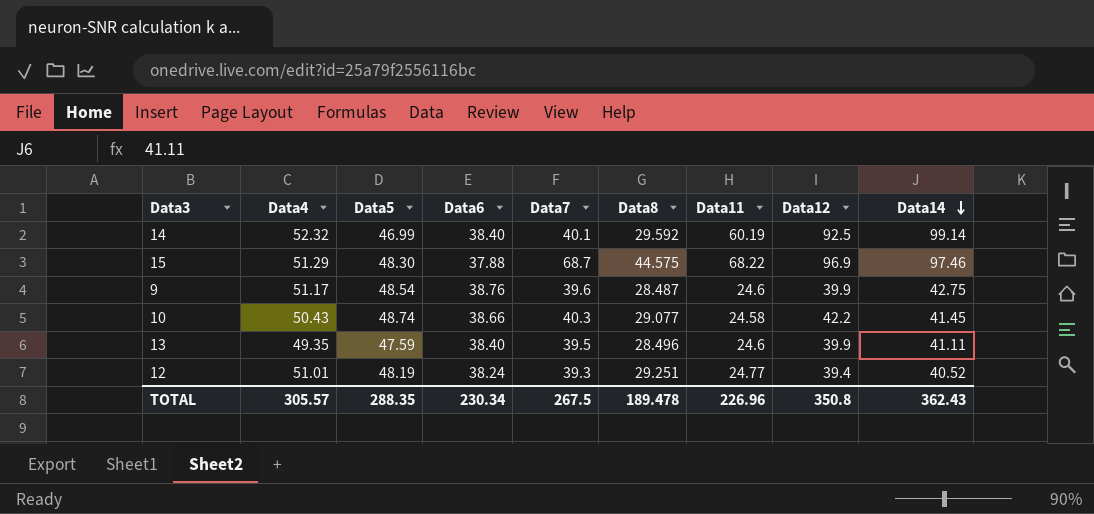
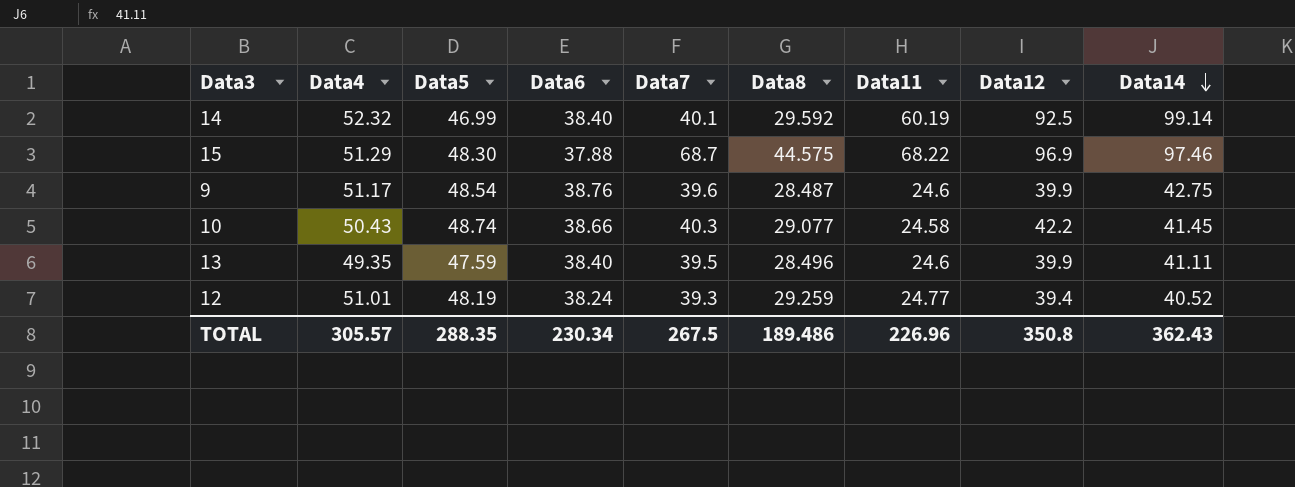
12 | Data8: 29.251 -> 29.259
TOTAL | Data8: 189.478 -> 189.486

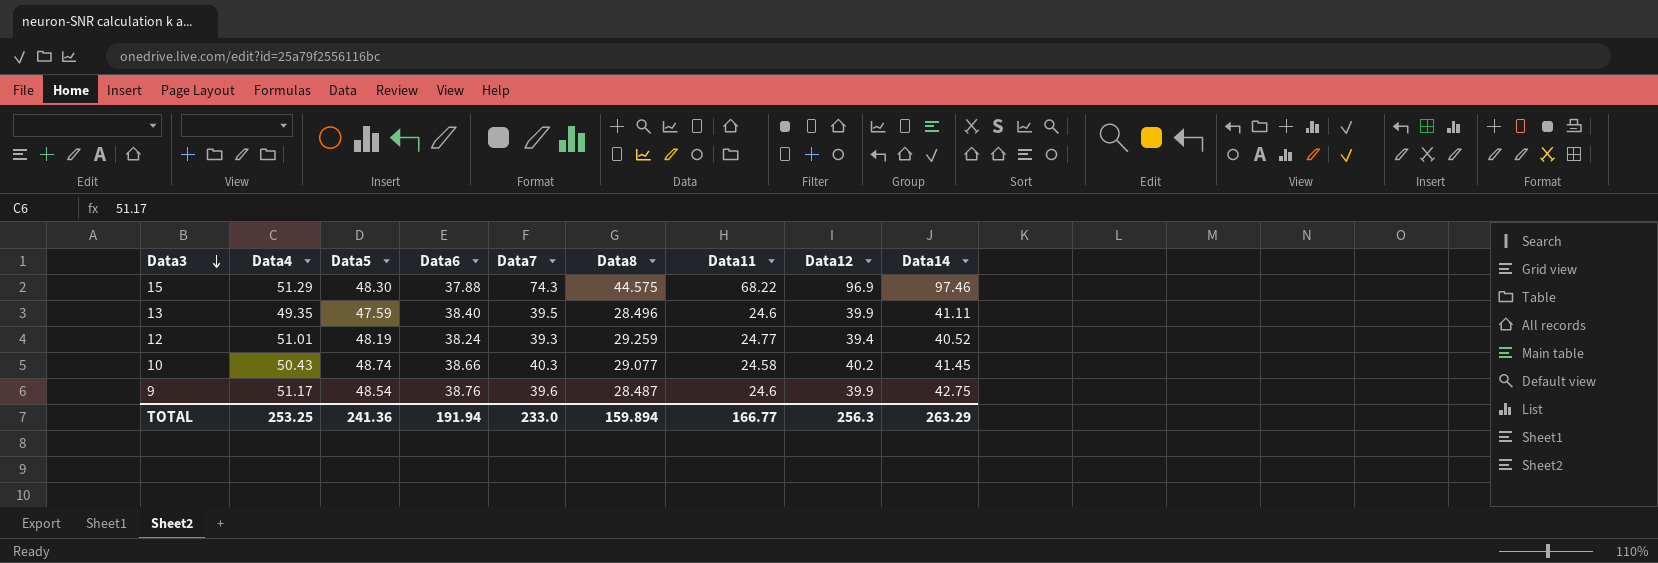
row order: Data14 descending -> Data3 descending
row 14: 52.32 | 46.99 | 38.40 | 40.1 | 29.592 | 60.19 | 92.5 | 99.14 -> none
15 | Data7: 68.7 -> 74.3
10 | Data12: 42.2 -> 40.2
TOTAL | Data4: 305.57 -> 253.25
TOTAL | Data5: 288.35 -> 241.36
TOTAL | Data6: 230.34 -> 191.94
TOTAL | Data7: 267.5 -> 233.0
TOTAL | Data8: 189.486 -> 159.894
TOTAL | Data11: 226.96 -> 166.77
TOTAL | Data12: 350.8 -> 256.3
TOTAL | Data14: 362.43 -> 263.29

